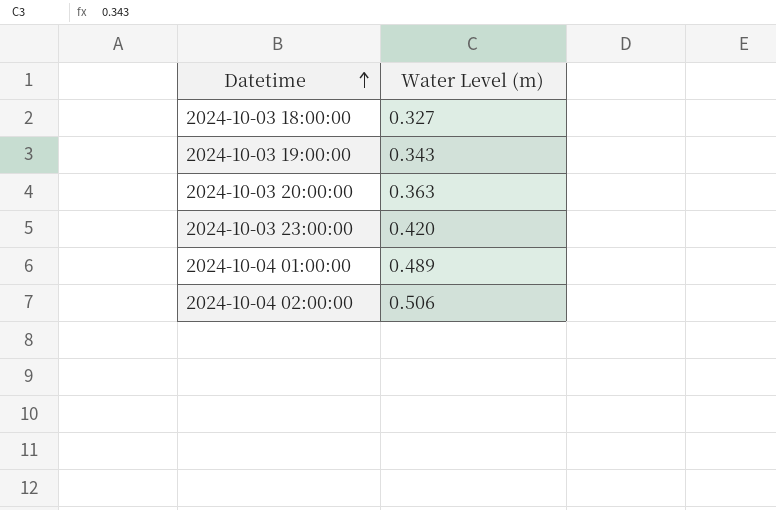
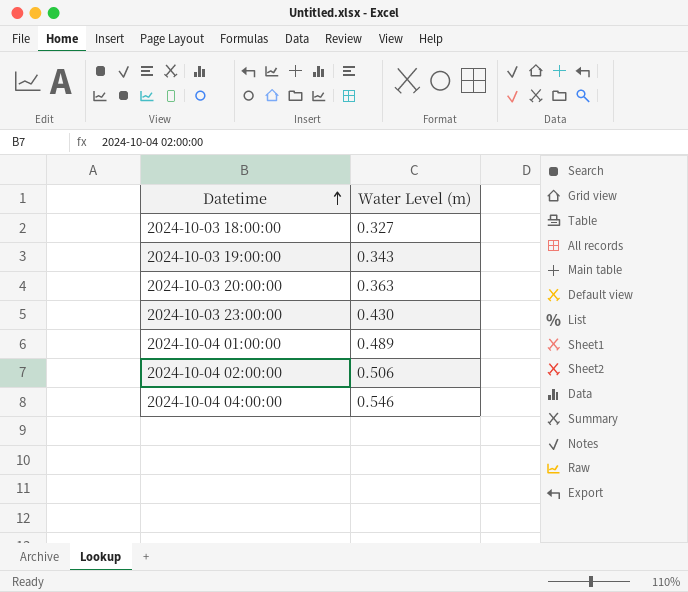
2024-10-03 23:00:00 | Water Level (m): 0.420 -> 0.430
row 2024-10-04 04:00:00: none -> 0.546

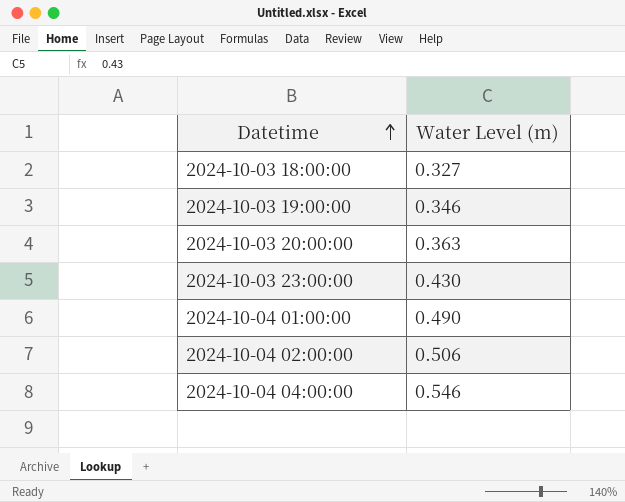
2024-10-03 19:00:00 | Water Level (m): 0.343 -> 0.346
2024-10-04 01:00:00 | Water Level (m): 0.489 -> 0.490

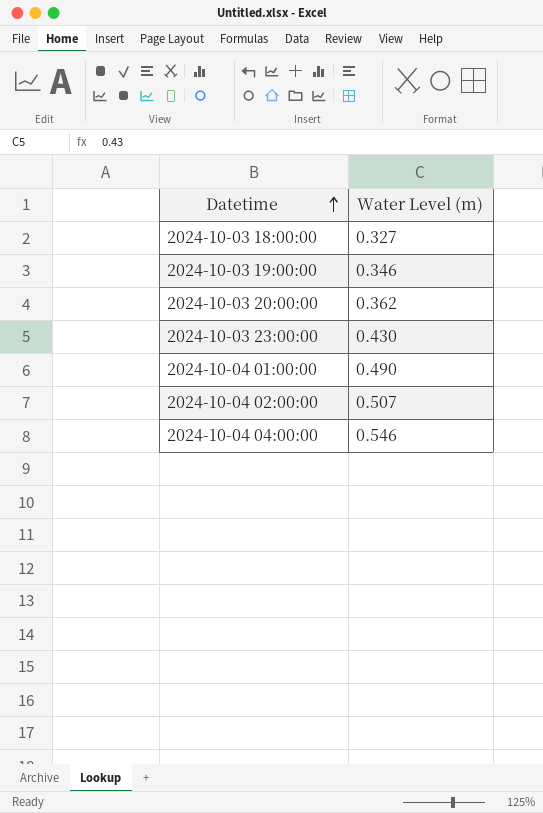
2024-10-03 20:00:00 | Water Level (m): 0.363 -> 0.362
2024-10-04 02:00:00 | Water Level (m): 0.506 -> 0.507

